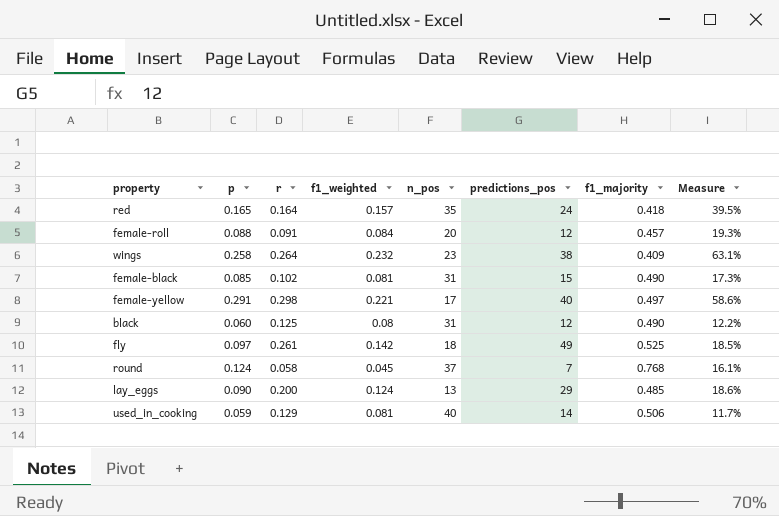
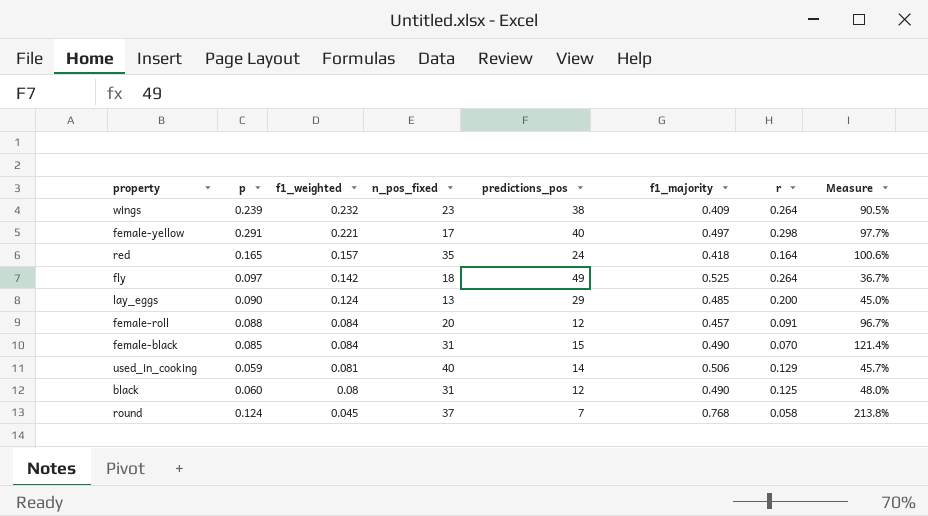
row order: none -> f1_weighted descending
column name: n_pos -> n_pos_fixed
column r | position: 3 -> 7
column Measure | formula: [p] / [f1_majority] -> [p] / [r]
wings | p: 0.258 -> 0.239
fly | r: 0.261 -> 0.264
female-black | f1_weighted: 0.081 -> 0.084
female-black | r: 0.102 -> 0.070

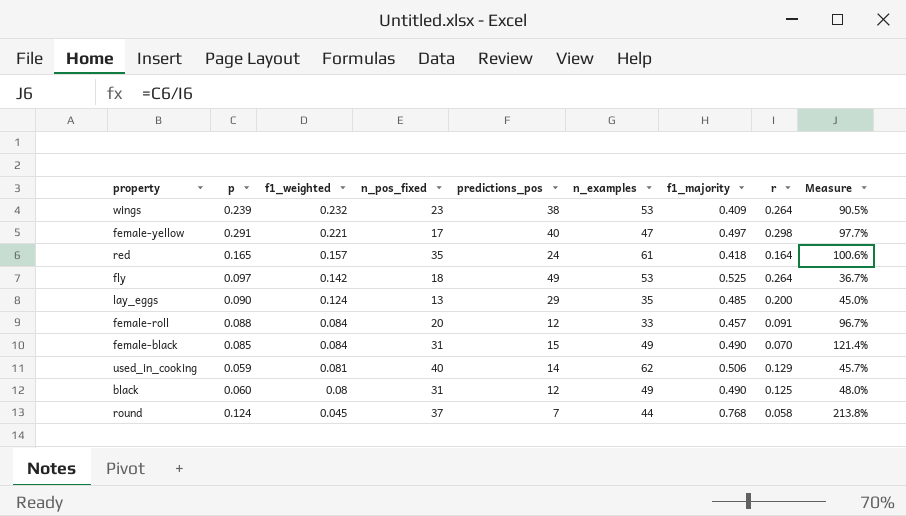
column n_examples | position: none -> 6

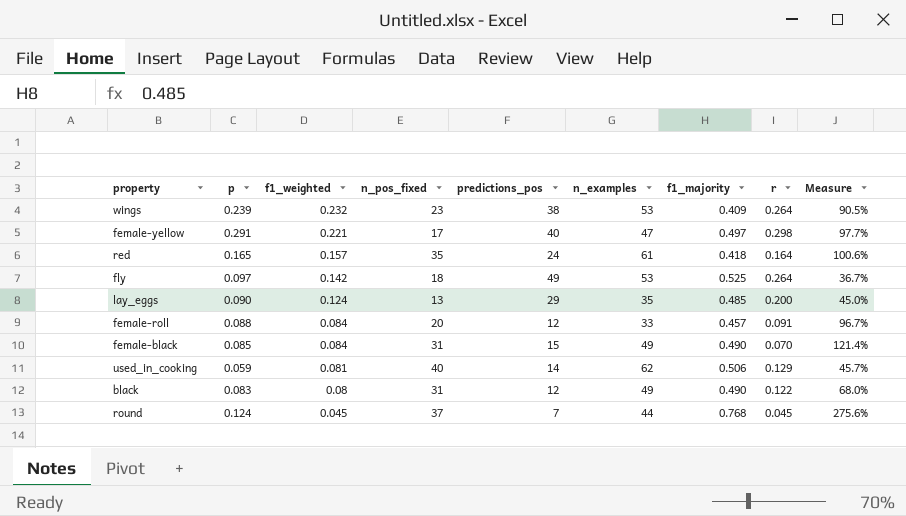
black | p: 0.060 -> 0.083
black | r: 0.125 -> 0.122
black | Measure: 48.0% -> 68.0%
round | r: 0.058 -> 0.045
round | Measure: 213.8% -> 275.6%

